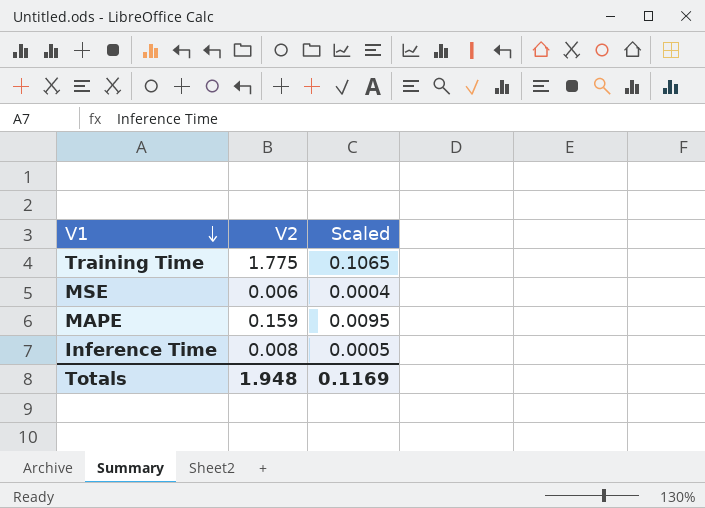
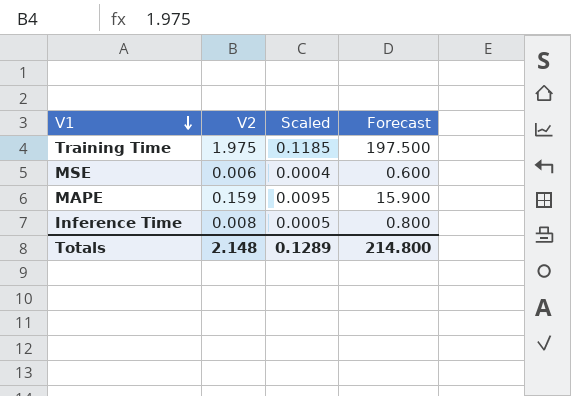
column Forecast | formula: none -> [V2] * 100
Training Time | V2: 1.775 -> 1.975
Training Time | Scaled: 0.1065 -> 0.1185
Totals | V2: 1.948 -> 2.148
Totals | Scaled: 0.1169 -> 0.1289

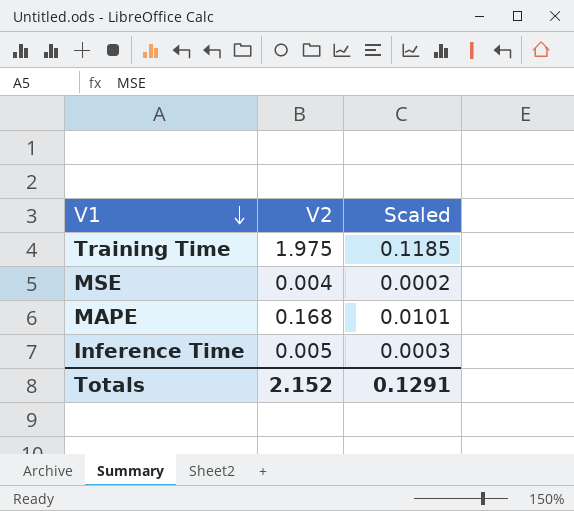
column Forecast | formula: [V2] * 100 -> none
MSE | V2: 0.006 -> 0.004
MSE | Scaled: 0.0004 -> 0.0002
MAPE | V2: 0.159 -> 0.168
MAPE | Scaled: 0.0095 -> 0.0101
Inference Time | V2: 0.008 -> 0.005
Inference Time | Scaled: 0.0005 -> 0.0003
Totals | V2: 2.148 -> 2.152
Totals | Scaled: 0.1289 -> 0.1291

